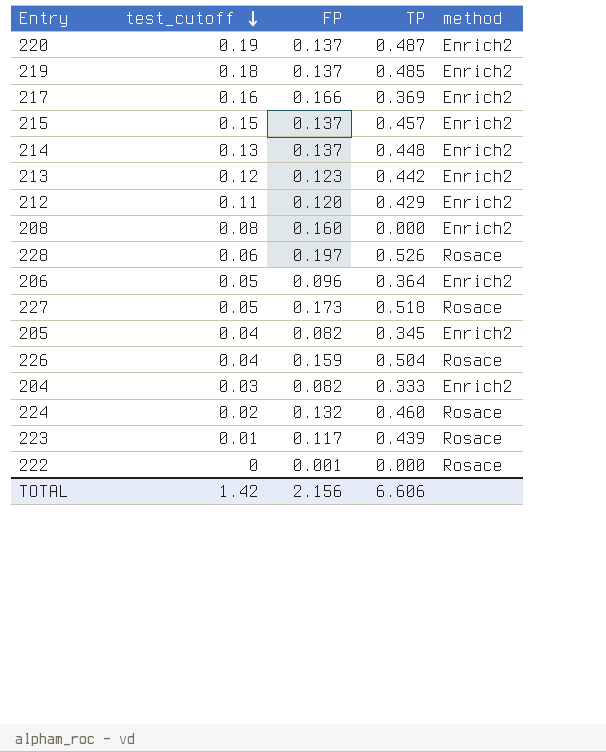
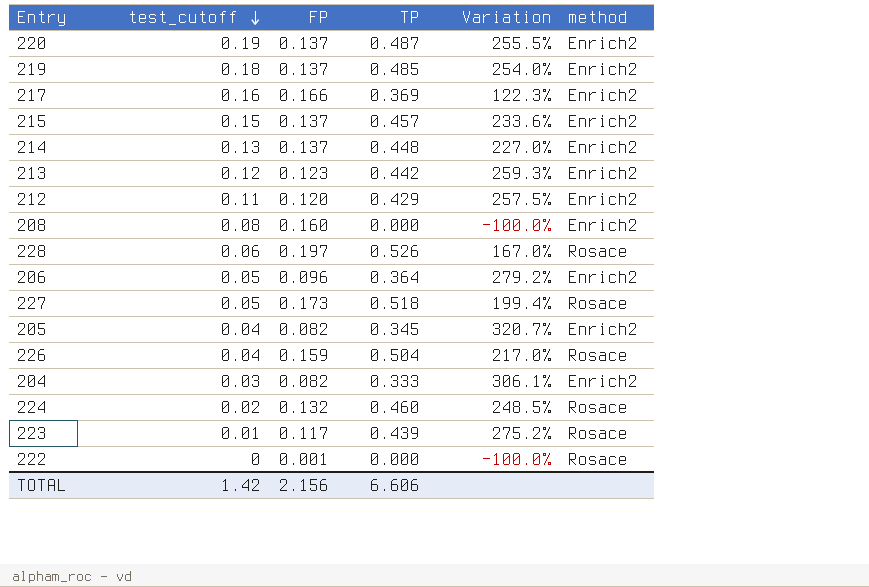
column Variation | formula: none -> ([TP] - [FP]) / [FP]

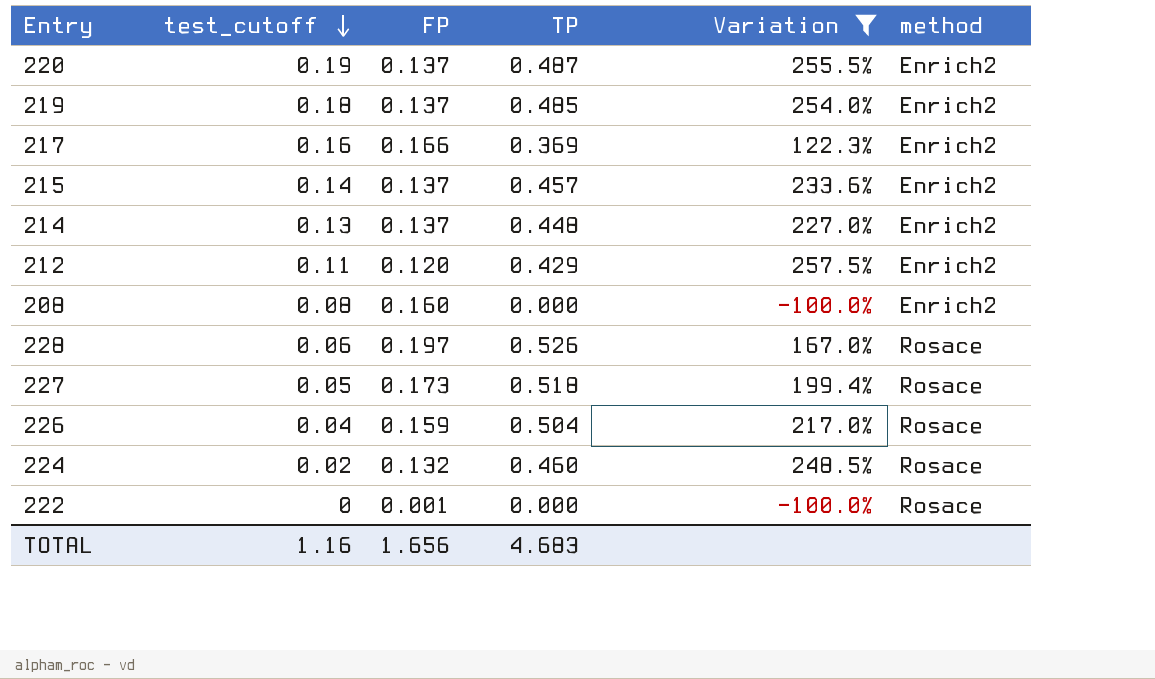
filter: none -> Variation <= 257.5%
215 | test_cutoff: 0.15 -> 0.14
TOTAL | test_cutoff: 1.42 -> 1.16
TOTAL | FP: 2.156 -> 1.656
TOTAL | TP: 6.606 -> 4.683

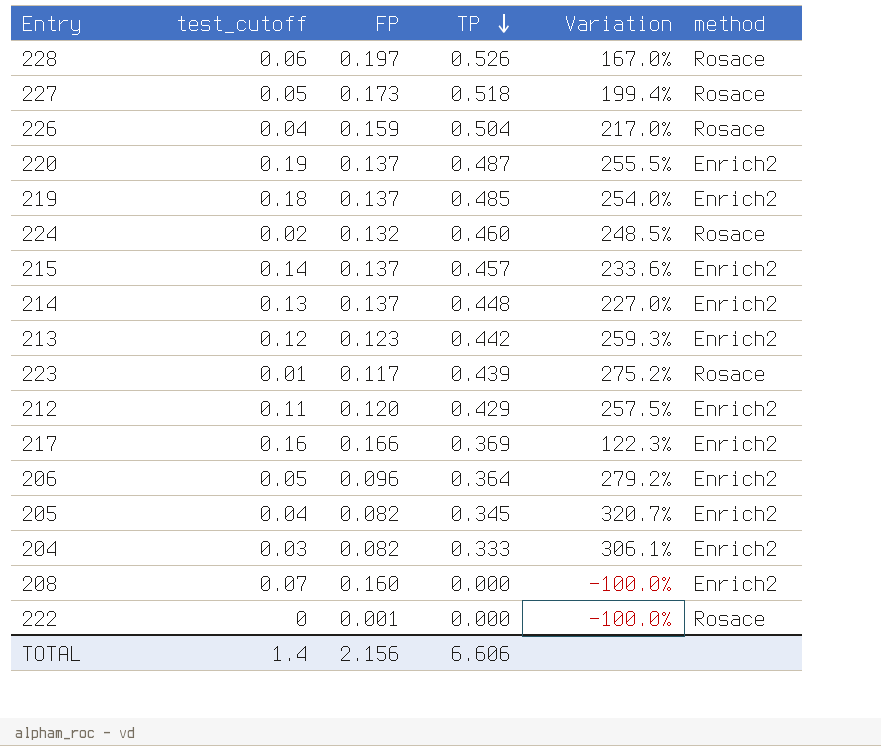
filter: Variation <= 257.5% -> none
row order: test_cutoff descending -> TP descending
208 | test_cutoff: 0.08 -> 0.07
TOTAL | test_cutoff: 1.16 -> 1.4
TOTAL | FP: 1.656 -> 2.156
TOTAL | TP: 4.683 -> 6.606

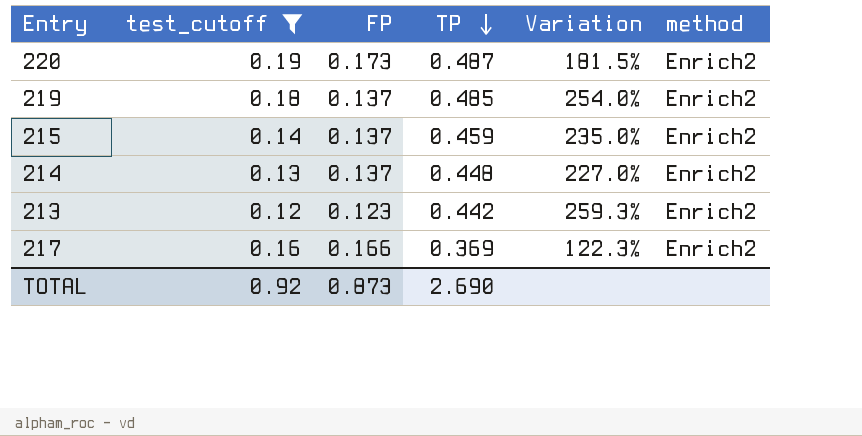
filter: none -> test_cutoff >= 0.12
220 | FP: 0.137 -> 0.173
220 | Variation: 255.5% -> 181.5%
215 | TP: 0.457 -> 0.459
215 | Variation: 233.6% -> 235.0%
TOTAL | test_cutoff: 1.4 -> 0.92
TOTAL | FP: 2.156 -> 0.873
TOTAL | TP: 6.606 -> 2.690

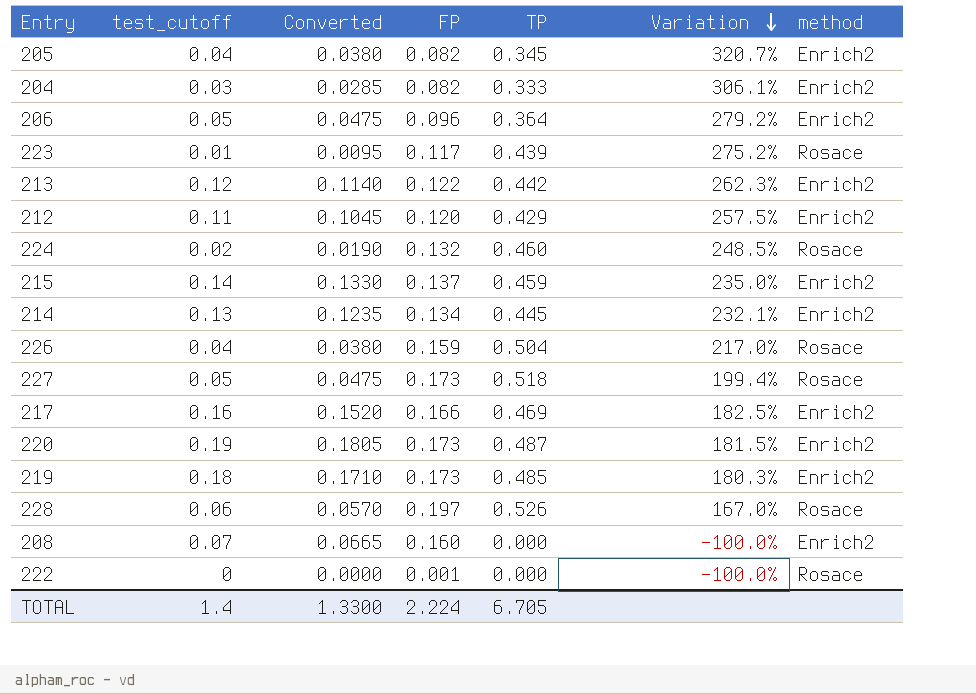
filter: test_cutoff >= 0.12 -> none
row order: TP descending -> Variation descending
column Converted | formula: none -> [test_cutoff] * 0.95
213 | FP: 0.123 -> 0.122
213 | Variation: 259.3% -> 262.3%
214 | FP: 0.137 -> 0.134
214 | TP: 0.448 -> 0.445
214 | Variation: 227.0% -> 232.1%
217 | TP: 0.369 -> 0.469
217 | Variation: 122.3% -> 182.5%
219 | FP: 0.137 -> 0.173
219 | Variation: 254.0% -> 180.3%
TOTAL | test_cutoff: 0.92 -> 1.4
TOTAL | FP: 0.873 -> 2.224
TOTAL | TP: 2.690 -> 6.705

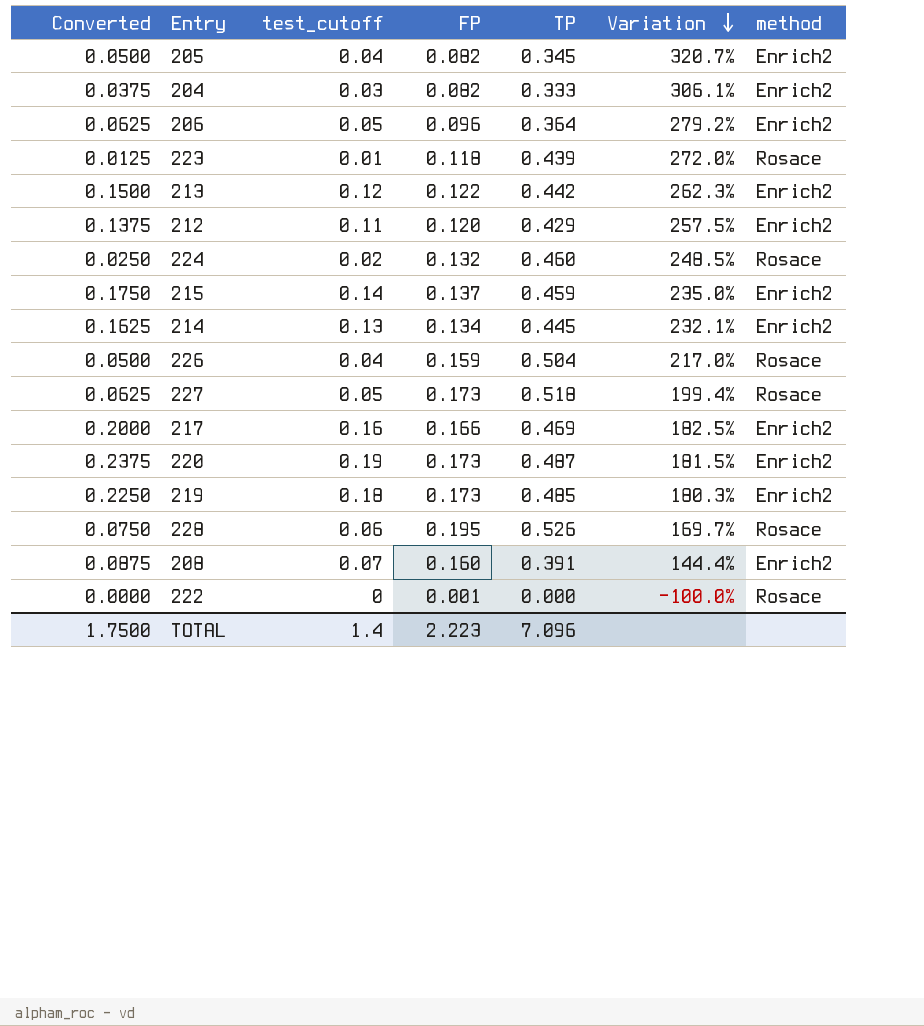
column Converted | formula: [test_cutoff] * 0.95 -> [test_cutoff] * 1.25
column Converted | position: 3 -> 1
223 | FP: 0.117 -> 0.118
223 | Variation: 275.2% -> 272.0%
228 | FP: 0.197 -> 0.195
228 | Variation: 167.0% -> 169.7%
208 | TP: 0.000 -> 0.391
208 | Variation: -100.0% -> 144.4%
TOTAL | Converted: 1.3300 -> 1.7500
TOTAL | FP: 2.224 -> 2.223
TOTAL | TP: 6.705 -> 7.096

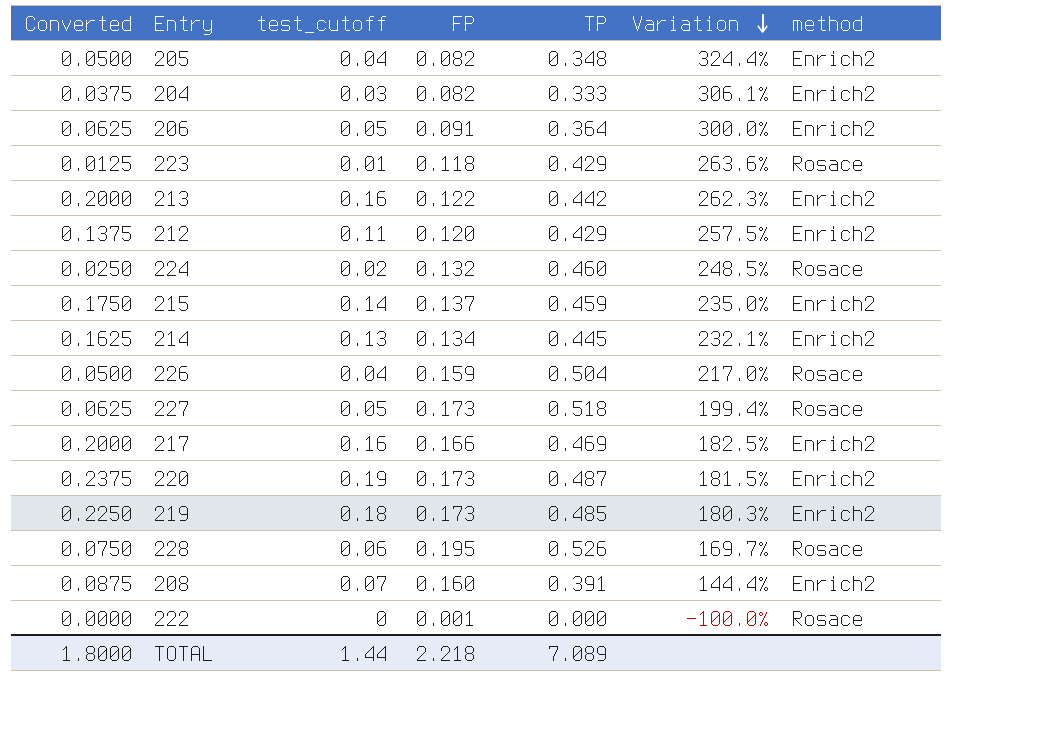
205 | TP: 0.345 -> 0.348
205 | Variation: 320.7% -> 324.4%
206 | FP: 0.096 -> 0.091
206 | Variation: 279.2% -> 300.0%
223 | TP: 0.439 -> 0.429
223 | Variation: 272.0% -> 263.6%
213 | Converted: 0.1500 -> 0.2000
213 | test_cutoff: 0.12 -> 0.16
TOTAL | Converted: 1.7500 -> 1.8000
TOTAL | test_cutoff: 1.4 -> 1.44
TOTAL | FP: 2.223 -> 2.218
TOTAL | TP: 7.096 -> 7.089

